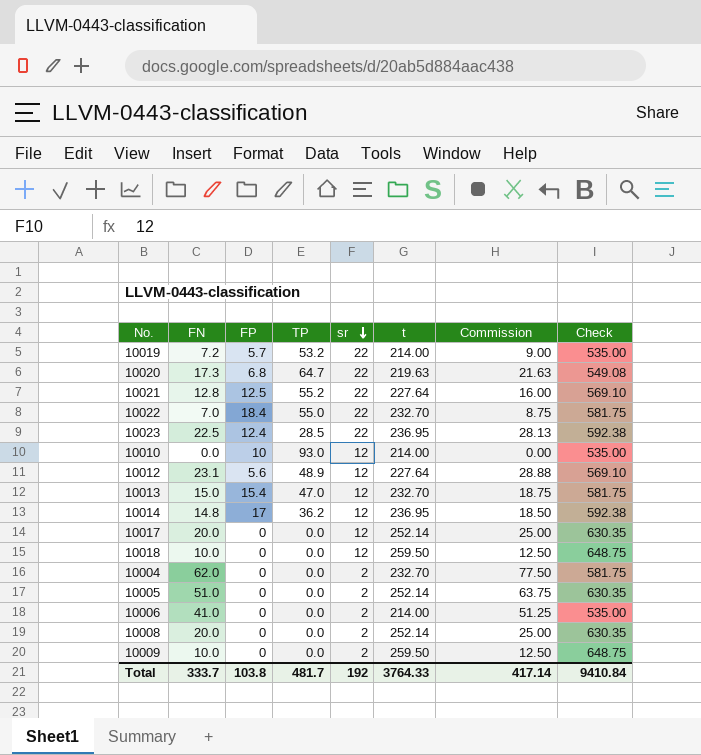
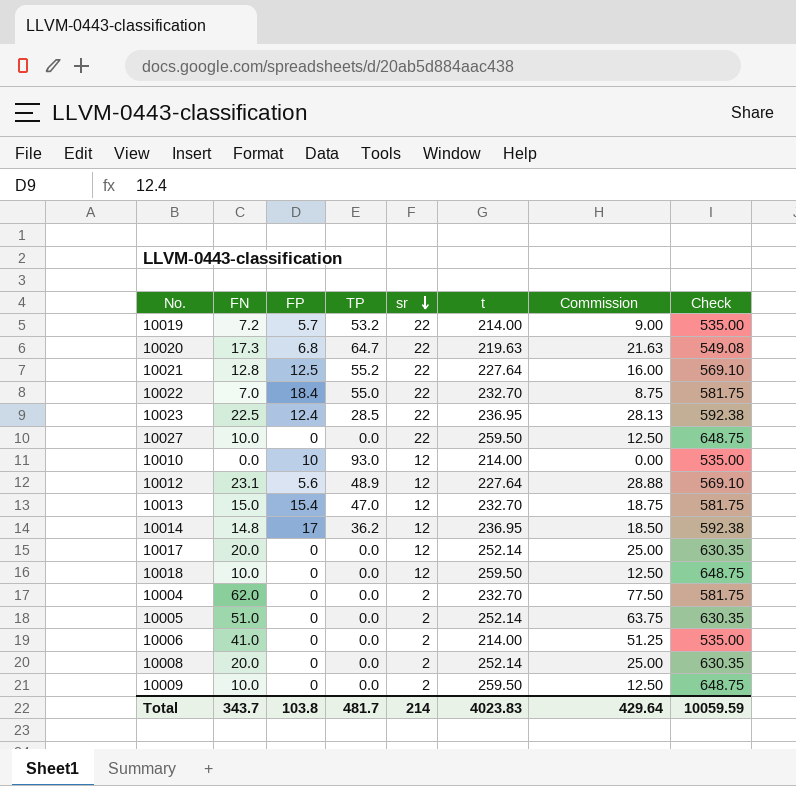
row 10027: none -> 10.0 | 0 | 0.0 | 22 | 259.50 | 12.50 | 648.75
Total | FN: 333.7 -> 343.7
Total | sr: 192 -> 214
Total | t: 3764.33 -> 4023.83
Total | Commission: 417.14 -> 429.64
Total | Check: 9410.84 -> 10059.59

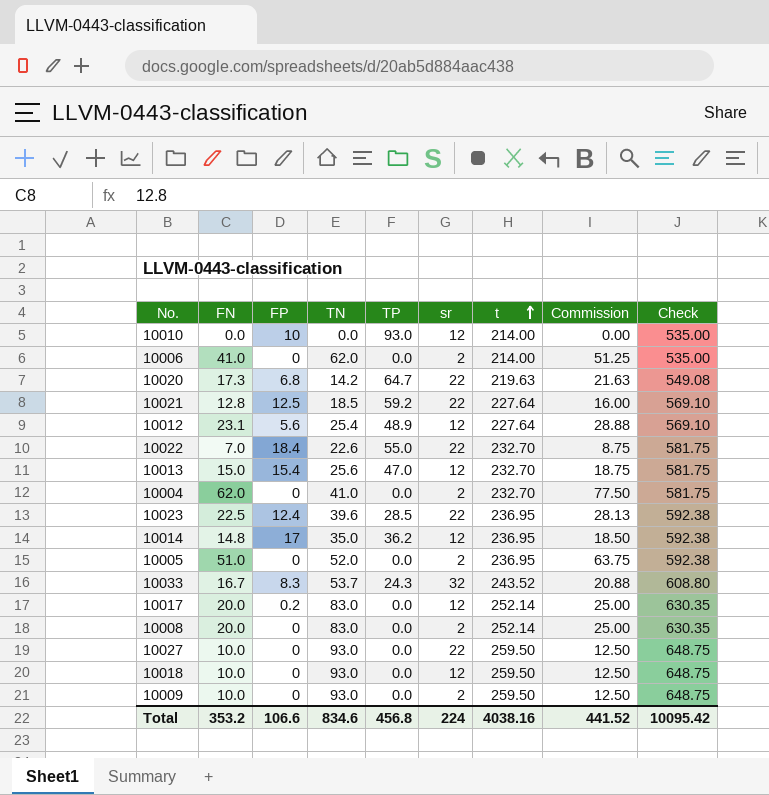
row order: sr descending -> t ascending
column TN | position: none -> 4
row 10019: 7.2 | 5.7 | 53.2 | 22 | 214.00 | 9.00 | 535.00 -> none
10021 | TP: 55.2 -> 59.2
10005 | t: 252.14 -> 236.95
10005 | Check: 630.35 -> 592.38
row 10033: none -> 16.7 | 8.3 | 53.7 | 24.3 | 32 | 243.52 | 20.88 | 608.80
10017 | FP: 0 -> 0.2
Total | FN: 343.7 -> 353.2
Total | FP: 103.8 -> 106.6
Total | TP: 481.7 -> 456.8
Total | sr: 214 -> 224
Total | t: 4023.83 -> 4038.16
Total | Commission: 429.64 -> 441.52
Total | Check: 10059.59 -> 10095.42

